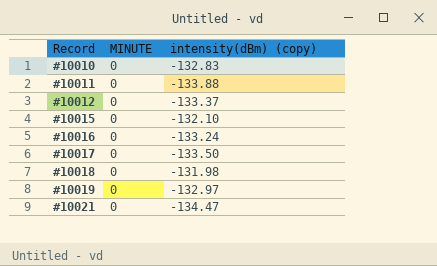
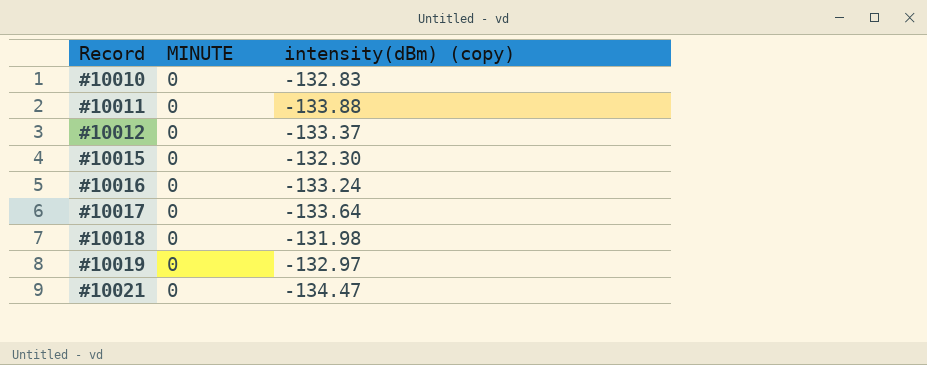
#10015 | intensity(dBm) (copy): -132.10 -> -132.30
#10017 | intensity(dBm) (copy): -133.50 -> -133.64

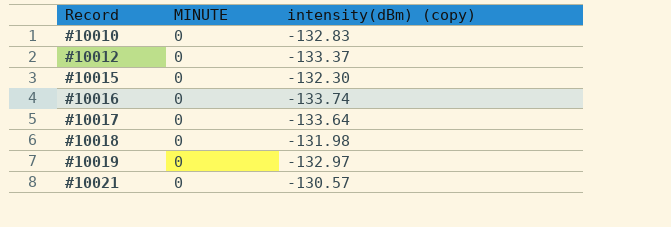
row #10011: 0 | -133.88 -> none
#10016 | intensity(dBm) (copy): -133.24 -> -133.74
#10021 | intensity(dBm) (copy): -134.47 -> -130.57

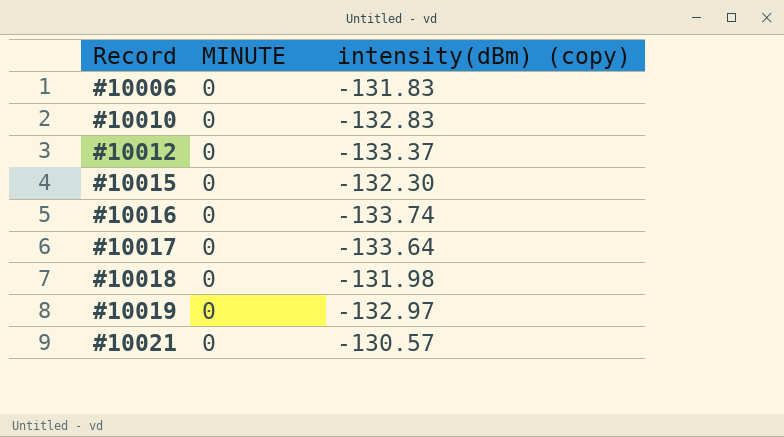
row #10006: none -> 0 | -131.83

